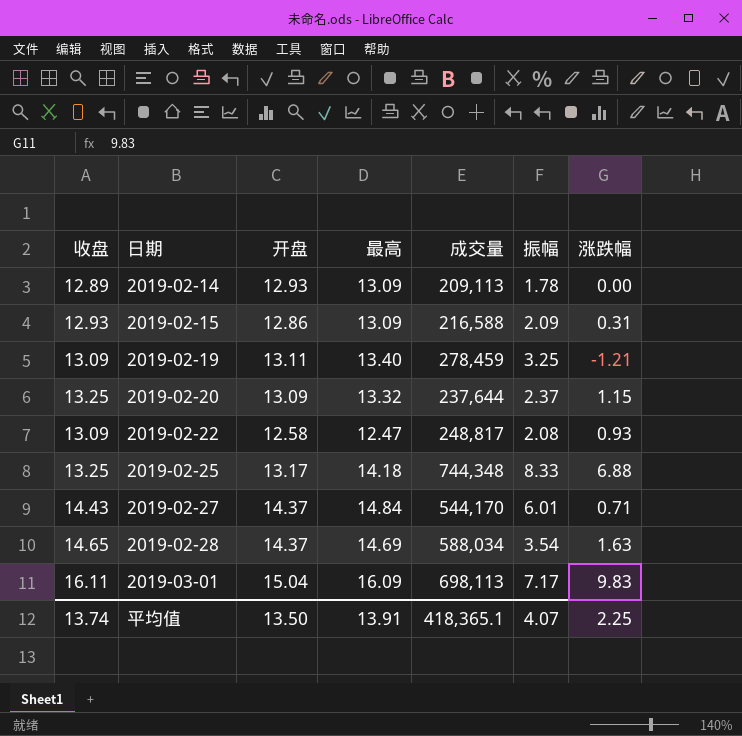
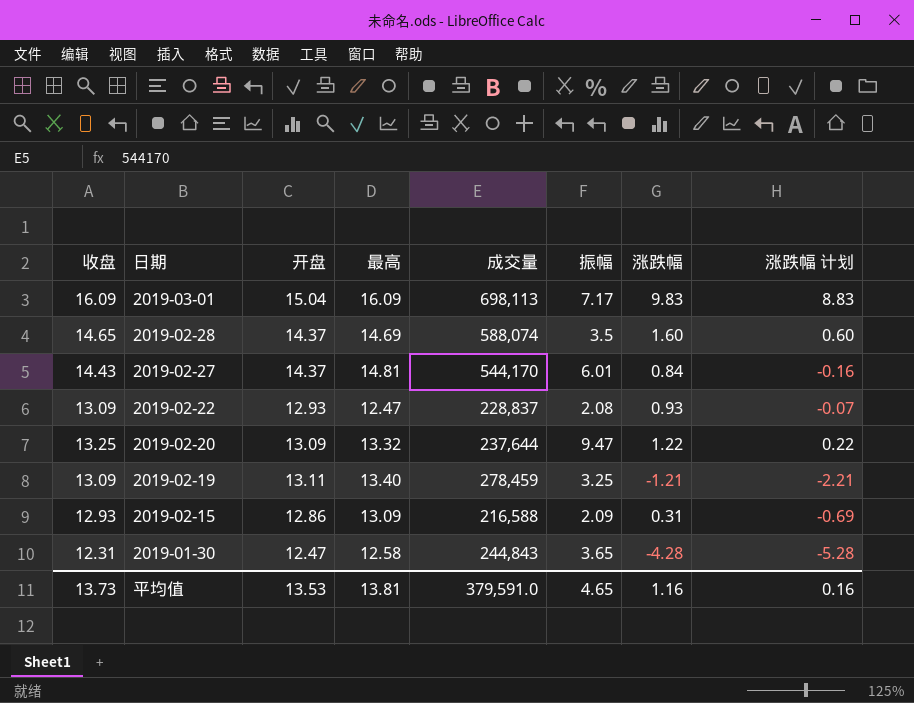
row order: 日期 ascending -> 日期 descending
column 涨跌幅 计划 | formula: none -> [涨跌幅] - 1
row 2019-02-14: 12.89 | 12.93 | 13.09 | 209,113 | 1.78 | 0.00 -> none
row 2019-02-25: 13.25 | 13.17 | 14.18 | 744,348 | 8.33 | 6.88 -> none
2019-03-01 | 收盘: 16.11 -> 16.09
2019-02-28 | 成交量: 588,034 -> 588,074
2019-02-28 | 振幅: 3.54 -> 3.5
2019-02-28 | 涨跌幅: 1.63 -> 1.60
2019-02-27 | 最高: 14.84 -> 14.81
2019-02-27 | 涨跌幅: 0.71 -> 0.84
2019-02-22 | 开盘: 12.58 -> 12.93
2019-02-22 | 成交量: 248,817 -> 228,837
2019-02-20 | 振幅: 2.37 -> 9.47
2019-02-20 | 涨跌幅: 1.15 -> 1.22
row 2019-01-30: none -> 12.31 | 12.47 | 12.58 | 244,843 | 3.65 | -4.28 | -5.28
平均值 | 收盘: 13.74 -> 13.73
平均值 | 开盘: 13.50 -> 13.53
平均值 | 最高: 13.91 -> 13.81
平均值 | 成交量: 418,365.1 -> 379,591.0
平均值 | 振幅: 4.07 -> 4.65
平均值 | 涨跌幅: 2.25 -> 1.16

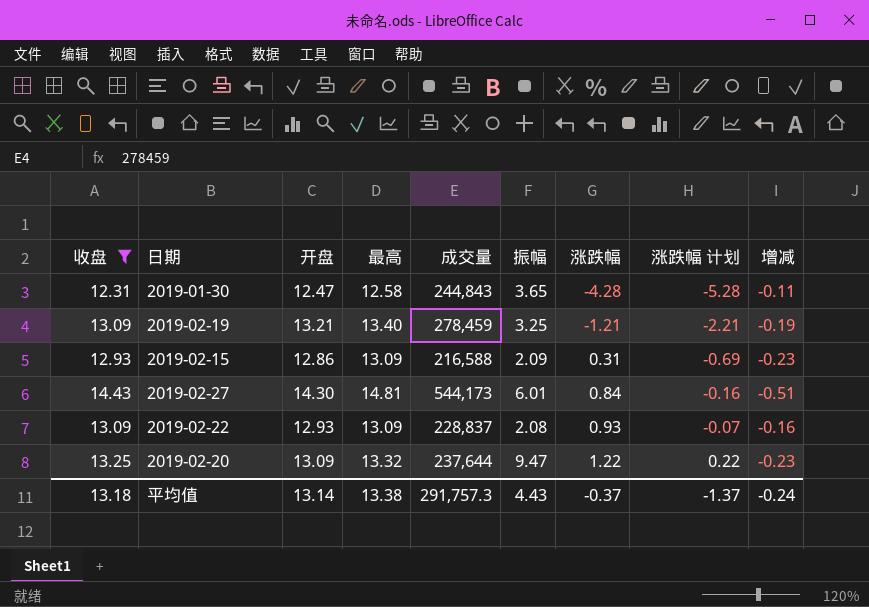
filter: none -> 收盘 <= 14.43
row order: 日期 descending -> 涨跌幅 ascending
column 增减 | formula: none -> [开盘] - [最高]
2019-02-19 | 开盘: 13.11 -> 13.21
2019-02-27 | 开盘: 14.37 -> 14.30
2019-02-27 | 成交量: 544,170 -> 544,173
2019-02-22 | 最高: 12.47 -> 13.09
平均值 | 收盘: 13.73 -> 13.18
平均值 | 开盘: 13.53 -> 13.14
平均值 | 最高: 13.81 -> 13.38
平均值 | 成交量: 379,591.0 -> 291,757.3
平均值 | 振幅: 4.65 -> 4.43
平均值 | 涨跌幅: 1.16 -> -0.37
平均值 | 涨跌幅 计划: 0.16 -> -1.37

